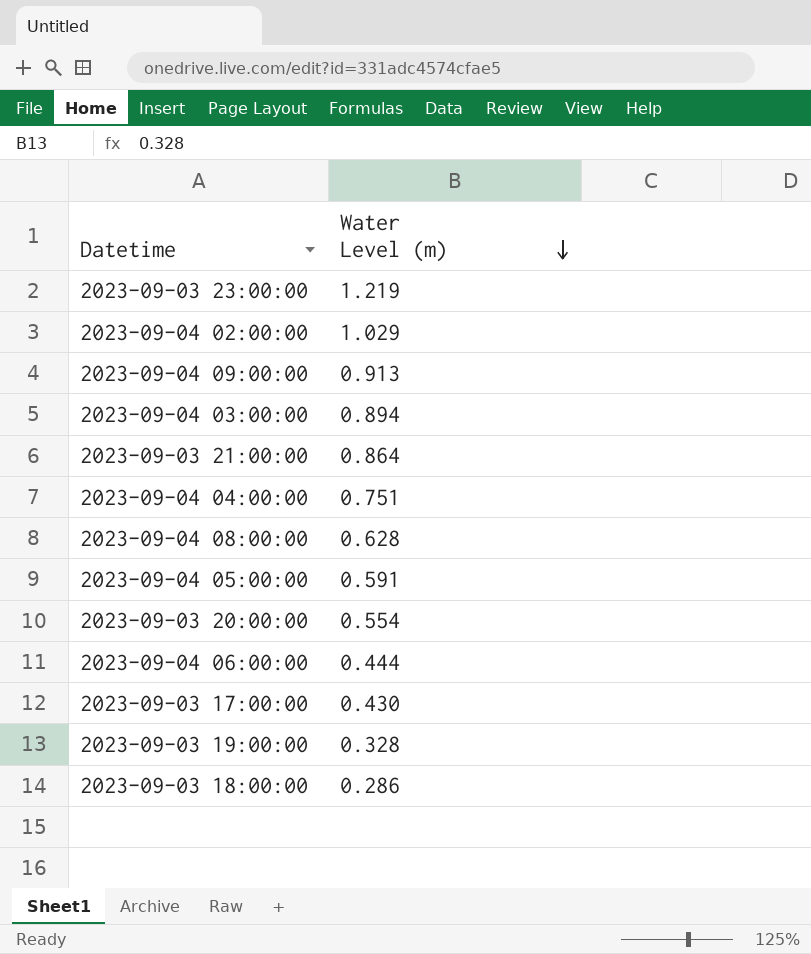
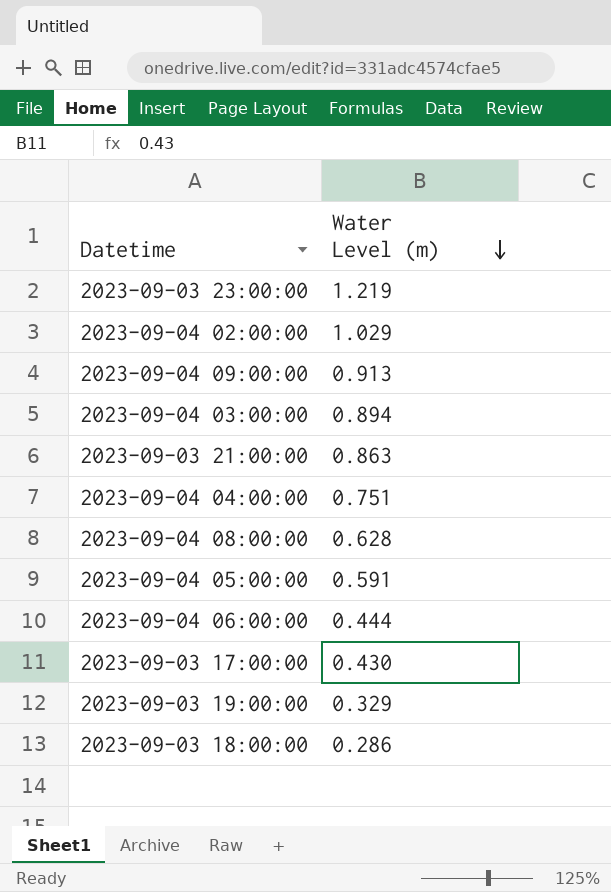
row 2023-09-03 20:00:00: 0.554 -> none
2023-09-03 21:00:00 | Water Level (m): 0.864 -> 0.863
2023-09-03 19:00:00 | Water Level (m): 0.328 -> 0.329

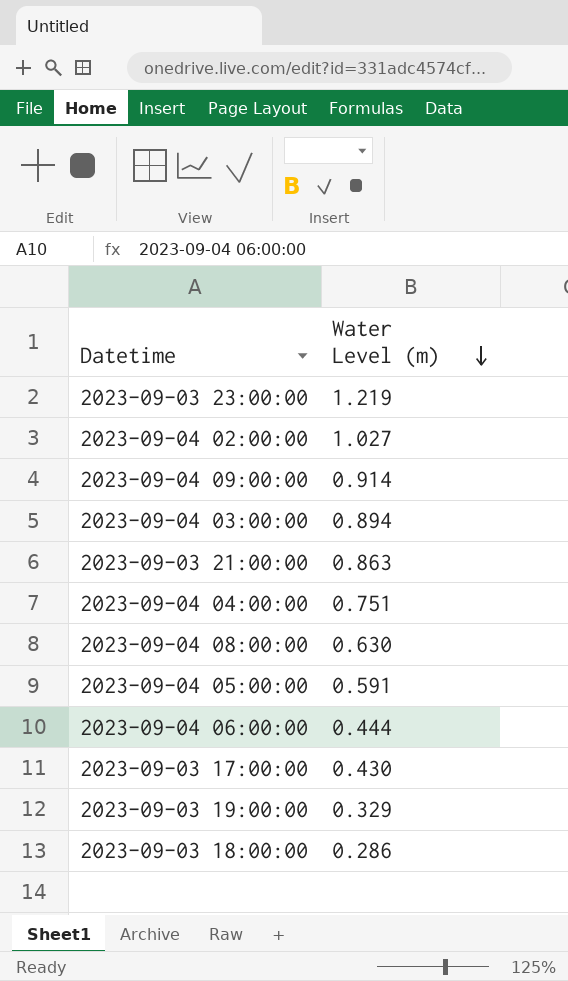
2023-09-04 02:00:00 | Water Level (m): 1.029 -> 1.027
2023-09-04 09:00:00 | Water Level (m): 0.913 -> 0.914
2023-09-04 08:00:00 | Water Level (m): 0.628 -> 0.630

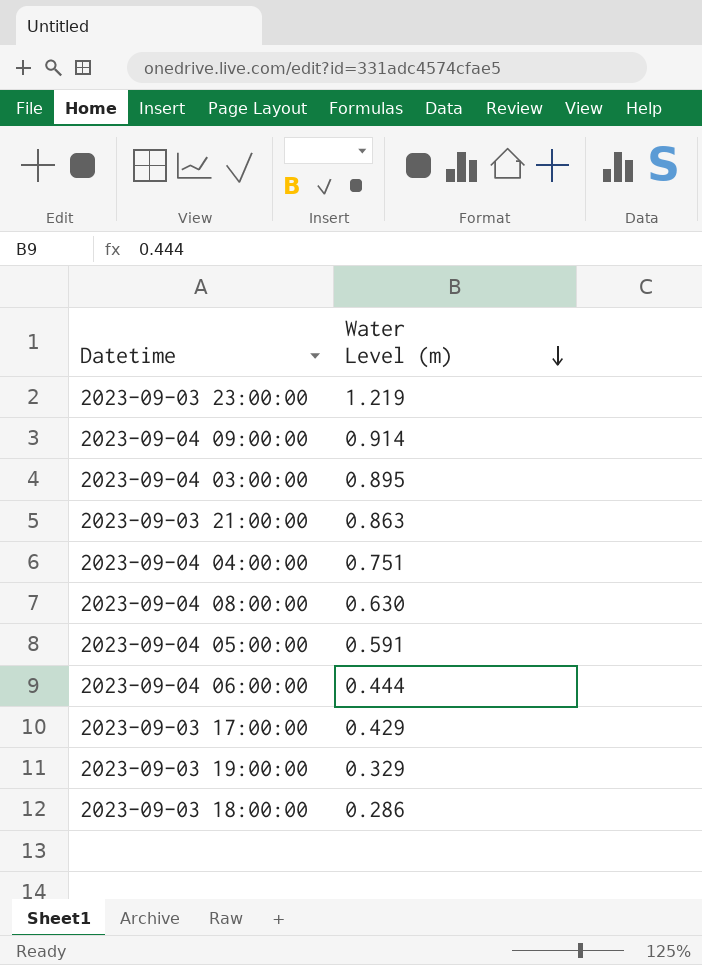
row 2023-09-04 02:00:00: 1.027 -> none
2023-09-04 03:00:00 | Water Level (m): 0.894 -> 0.895
2023-09-03 17:00:00 | Water Level (m): 0.430 -> 0.429

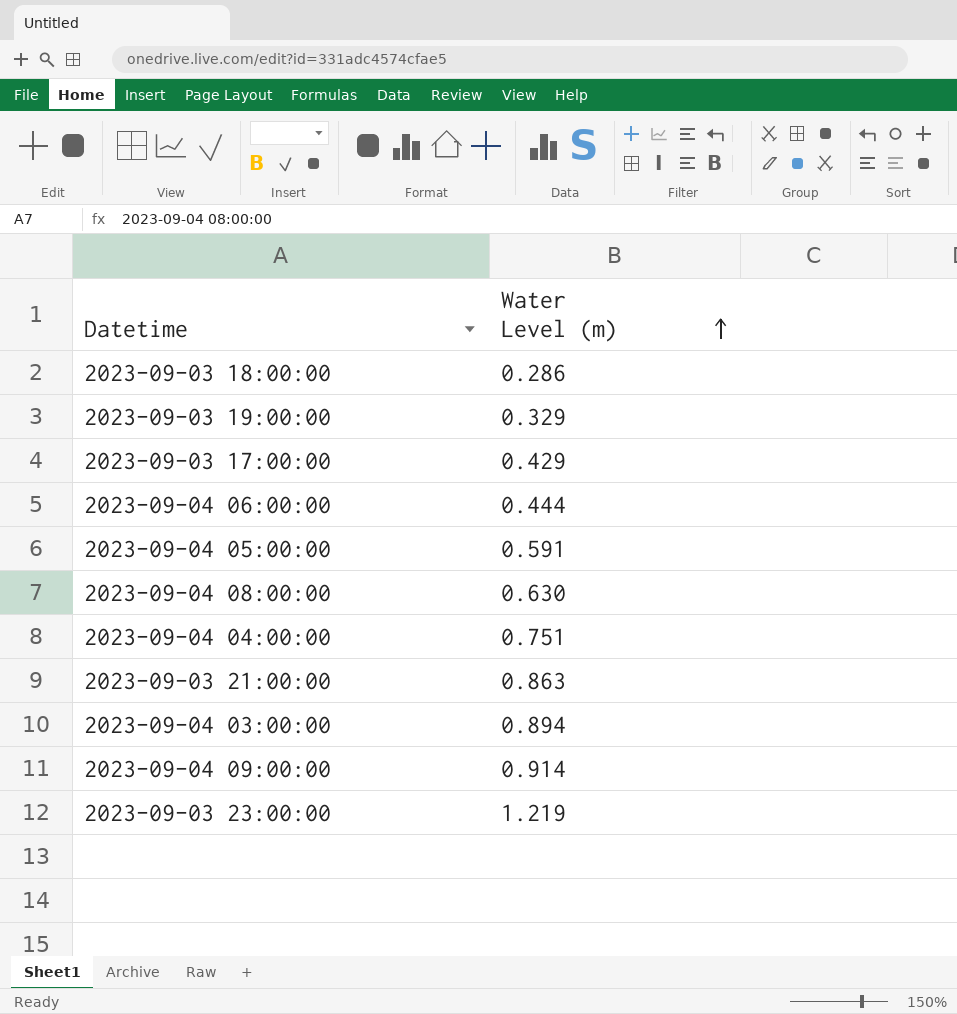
row order: Water Level (m) descending -> Water Level (m) ascending
2023-09-04 03:00:00 | Water Level (m): 0.895 -> 0.894

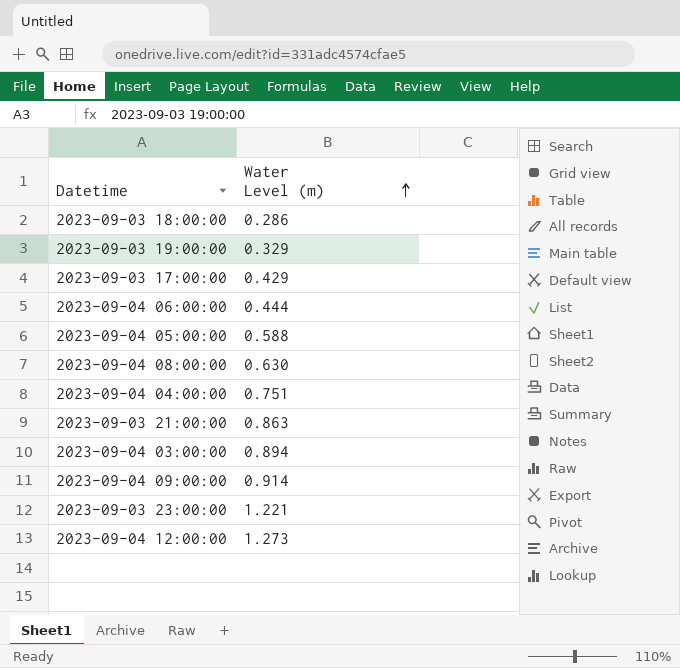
2023-09-04 05:00:00 | Water Level (m): 0.591 -> 0.588
2023-09-03 23:00:00 | Water Level (m): 1.219 -> 1.221
row 2023-09-04 12:00:00: none -> 1.273

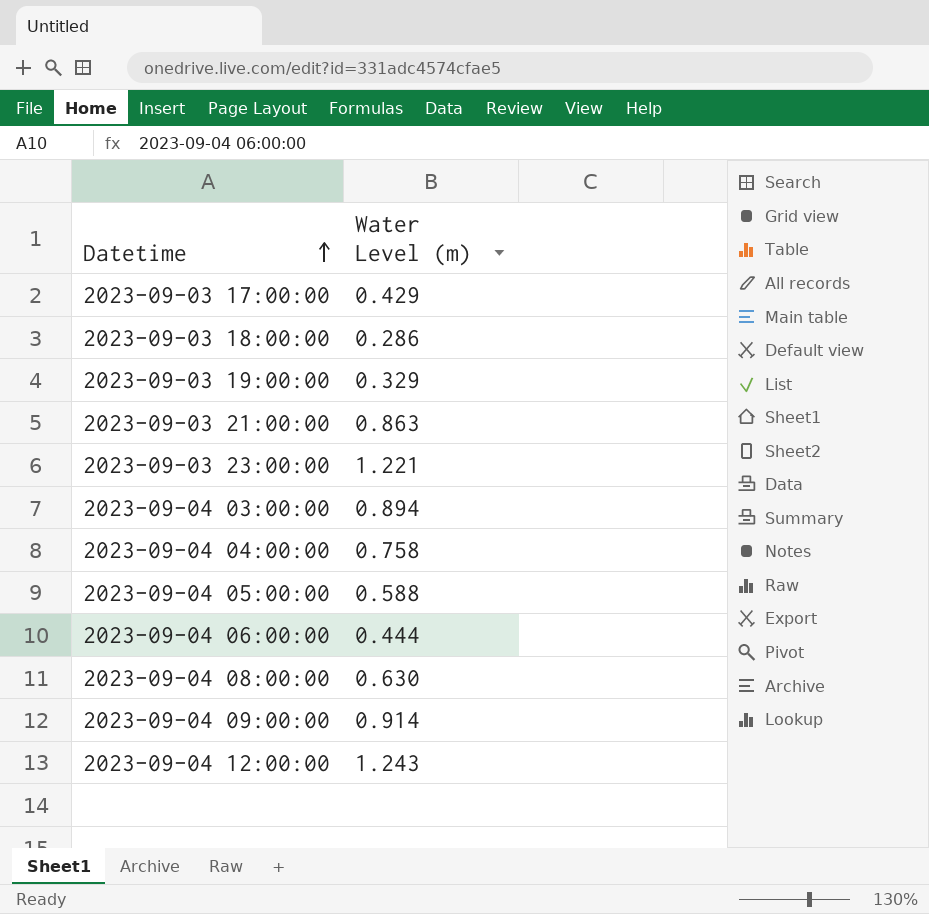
row order: Water Level (m) ascending -> Datetime ascending
2023-09-04 04:00:00 | Water Level (m): 0.751 -> 0.758
2023-09-04 12:00:00 | Water Level (m): 1.273 -> 1.243

